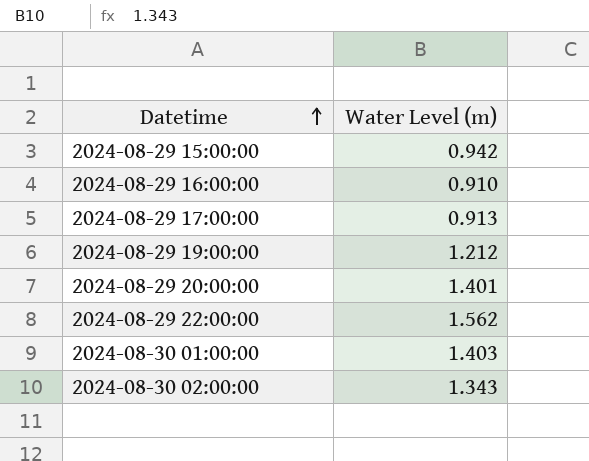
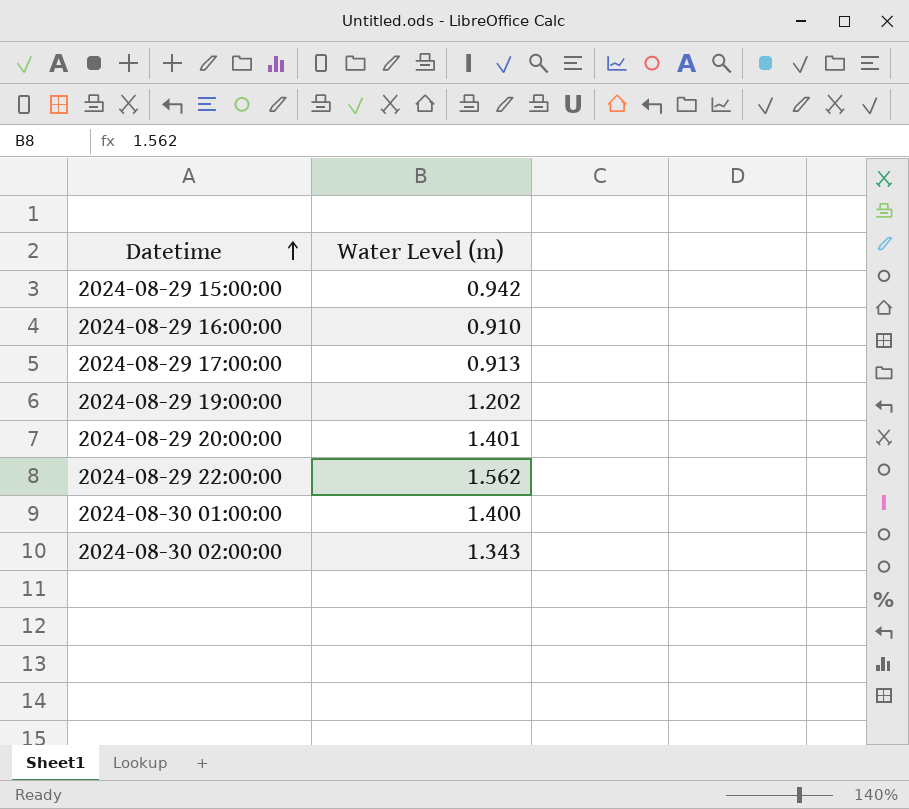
2024-08-29 19:00:00 | Water Level (m): 1.212 -> 1.202
2024-08-30 01:00:00 | Water Level (m): 1.403 -> 1.400

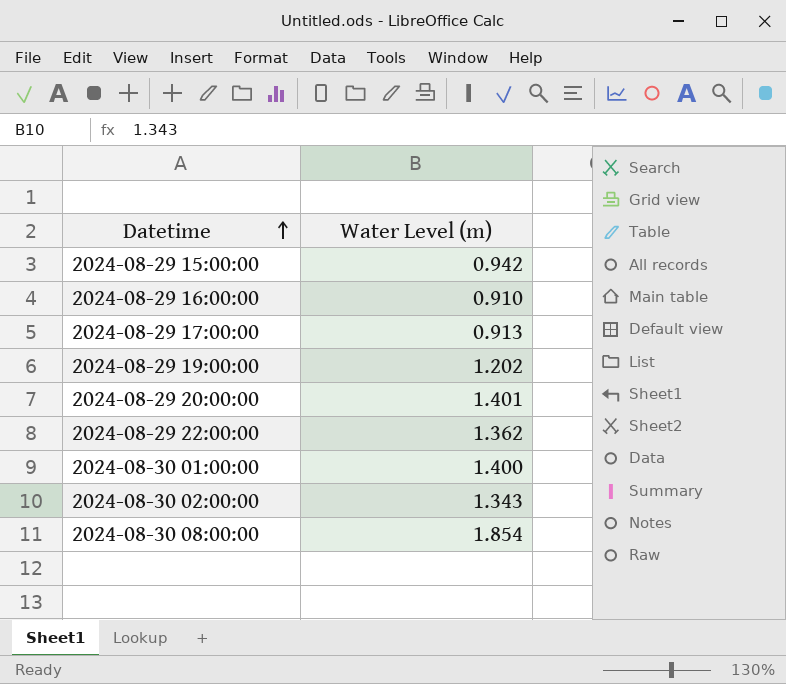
2024-08-29 22:00:00 | Water Level (m): 1.562 -> 1.362
row 2024-08-30 08:00:00: none -> 1.854

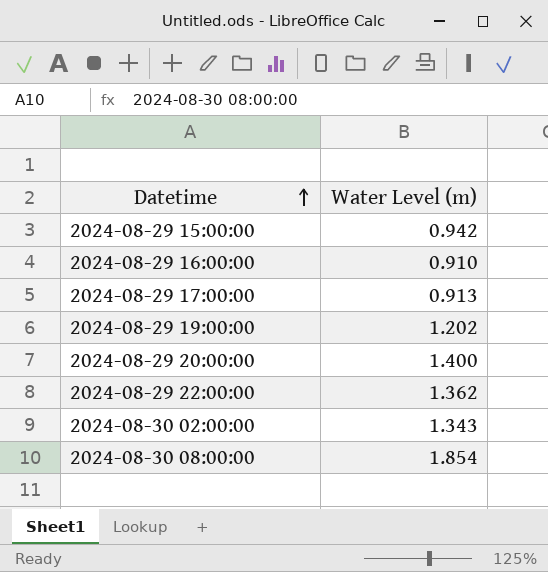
row 2024-08-30 01:00:00: 1.400 -> none
2024-08-29 20:00:00 | Water Level (m): 1.401 -> 1.400

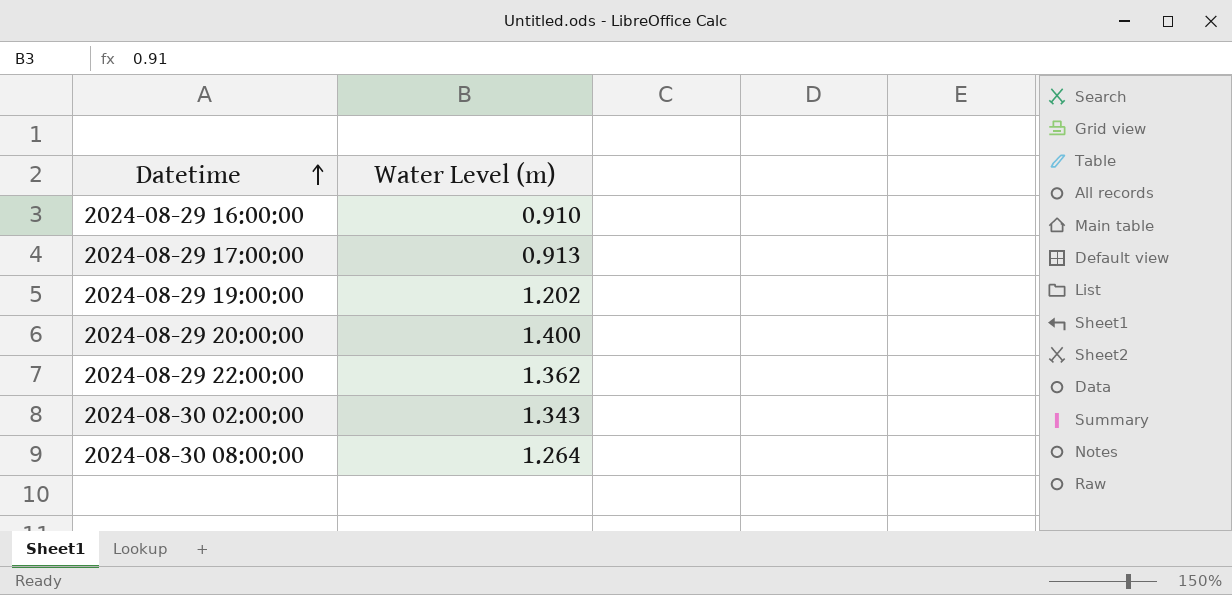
row 2024-08-29 15:00:00: 0.942 -> none
2024-08-30 08:00:00 | Water Level (m): 1.854 -> 1.264

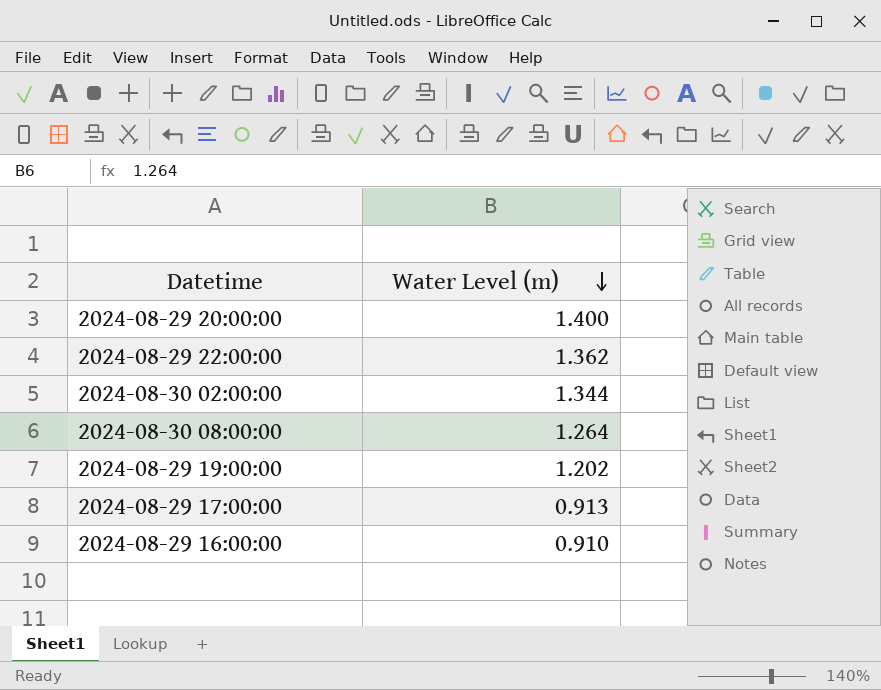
row order: Datetime ascending -> Water Level (m) descending
2024-08-30 02:00:00 | Water Level (m): 1.343 -> 1.344

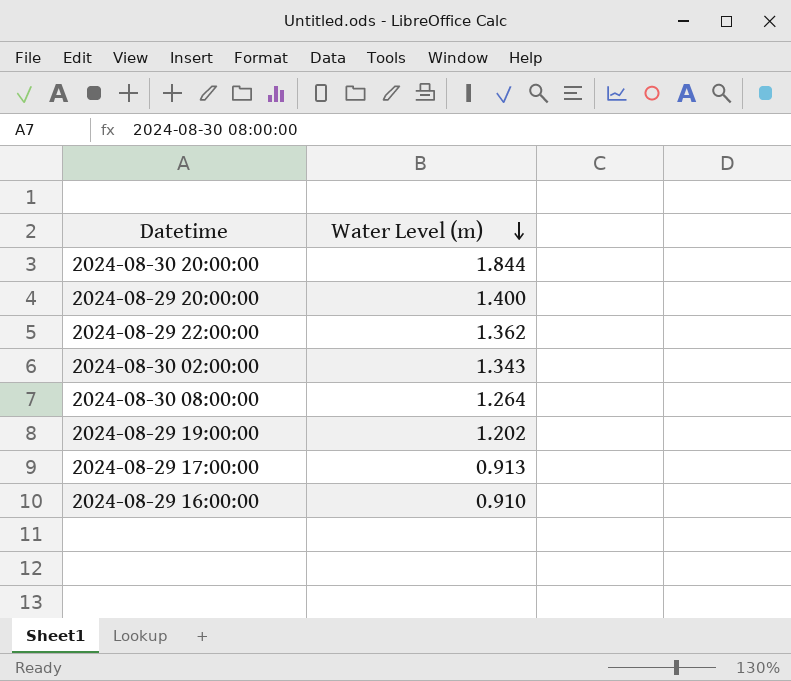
row 2024-08-30 20:00:00: none -> 1.844
2024-08-30 02:00:00 | Water Level (m): 1.344 -> 1.343

